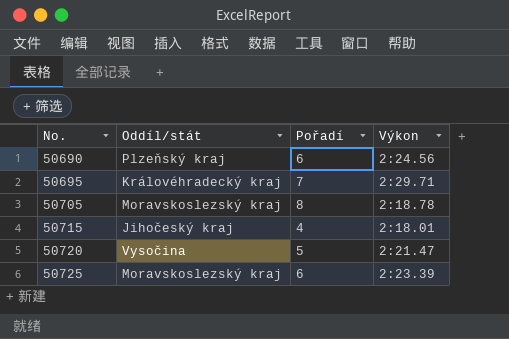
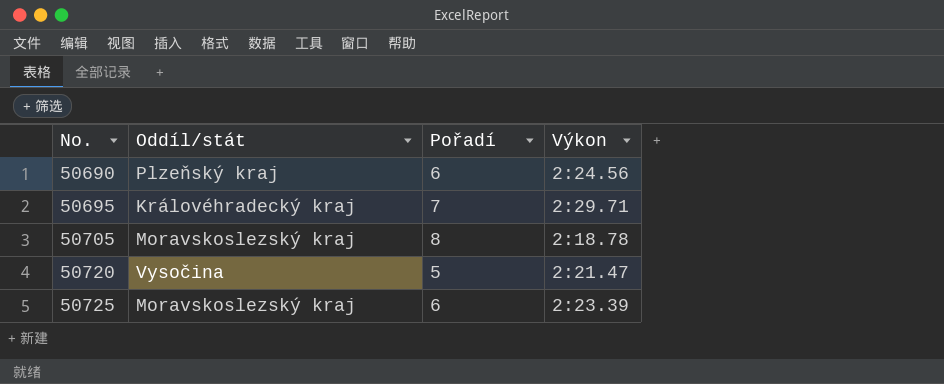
row 50715: Jihočeský kraj | 4 | 2:18.01 -> none

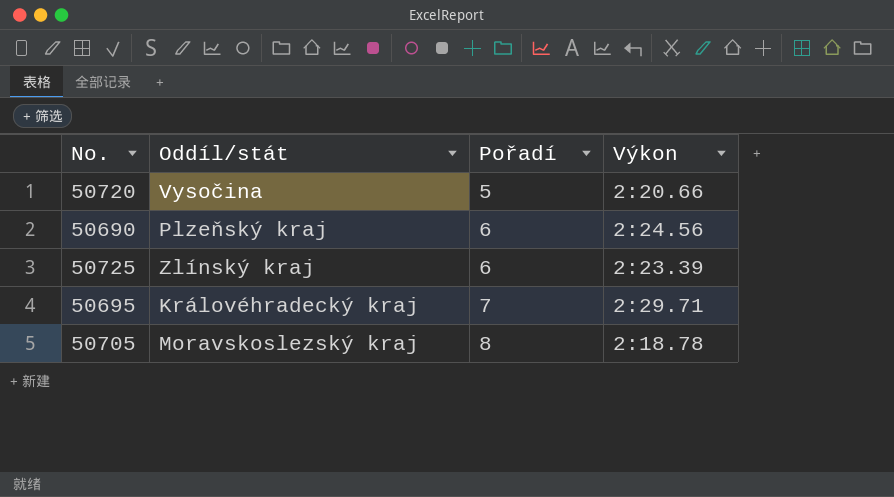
row order: No. ascending -> Pořadí ascending
50720 | Výkon: 2:21.47 -> 2:20.66
50725 | Oddíl/stát: Moravskoslezský kraj -> Zlínský kraj

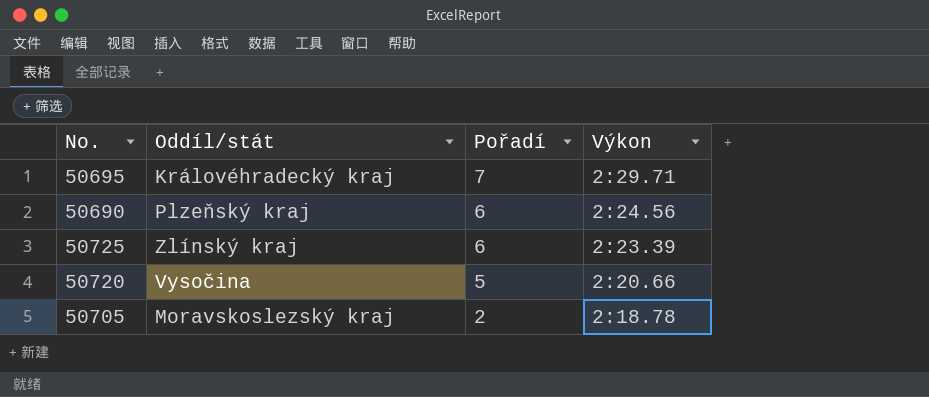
row order: Pořadí ascending -> Pořadí descending
50705 | Pořadí: 8 -> 2

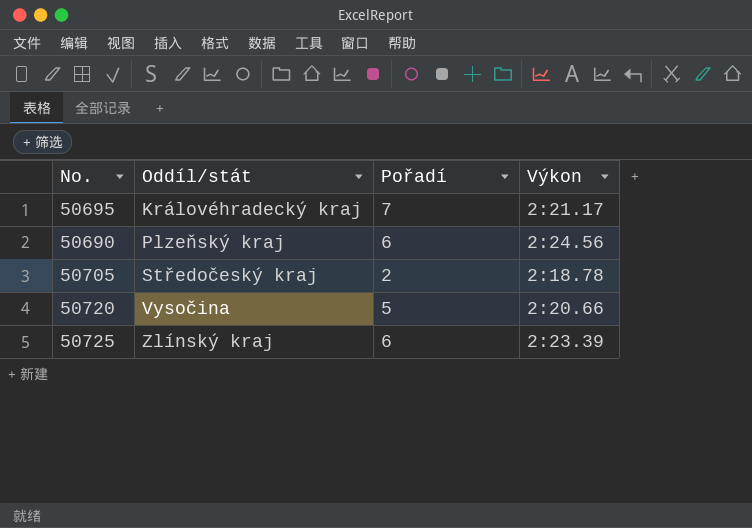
row order: Pořadí descending -> Oddíl/stát ascending
50695 | Výkon: 2:29.71 -> 2:21.17
50705 | Oddíl/stát: Moravskoslezský kraj -> Středočeský kraj

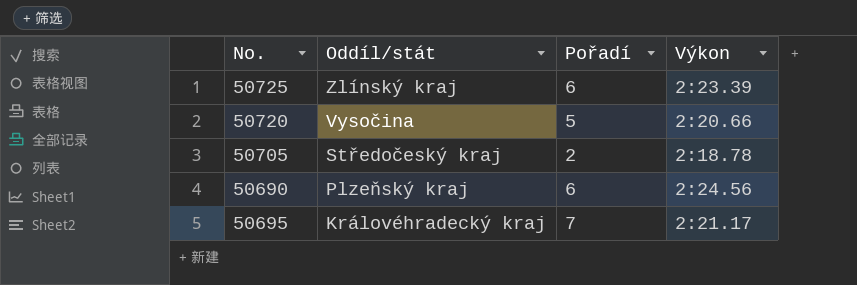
row order: Oddíl/stát ascending -> Oddíl/stát descending

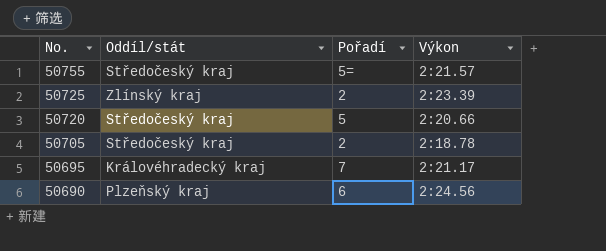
row order: Oddíl/stát descending -> No. descending
row 50755: none -> Středočeský kraj | 5= | 2:21.57
50725 | Pořadí: 6 -> 2
50720 | Oddíl/stát: Vysočina -> Středočeský kraj

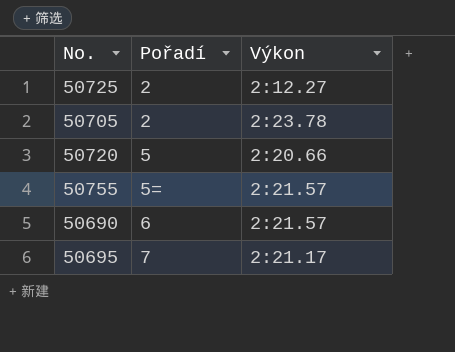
row order: No. descending -> Pořadí ascending
column Oddíl/stát | position: 2 -> none
50725 | Výkon: 2:23.39 -> 2:12.27
50705 | Výkon: 2:18.78 -> 2:23.78
50690 | Výkon: 2:24.56 -> 2:21.57

